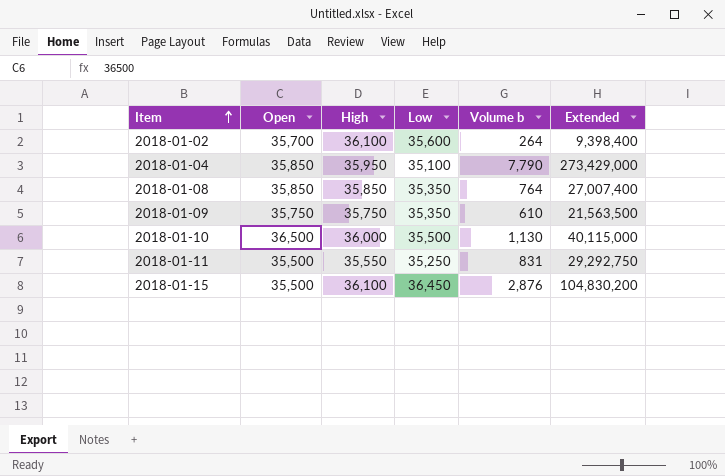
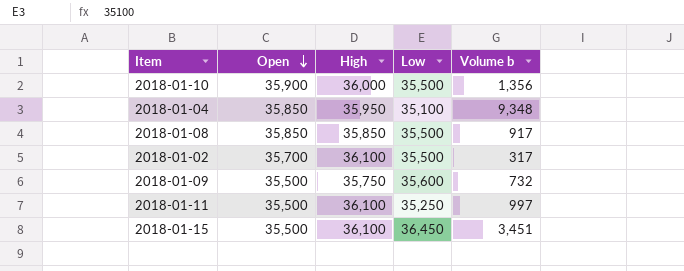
row order: Item ascending -> Open descending
column Extended | formula: [Low] * [Volume b] -> none
2018-01-10 | Open: 36,500 -> 35,900
2018-01-10 | Volume b: 1,130 -> 1,356
2018-01-04 | Volume b: 7,790 -> 9,348
2018-01-08 | Low: 35,350 -> 35,500
2018-01-08 | Volume b: 764 -> 917
2018-01-02 | Low: 35,600 -> 35,500
2018-01-02 | Volume b: 264 -> 317
2018-01-09 | Open: 35,750 -> 35,500
2018-01-09 | Low: 35,350 -> 35,600
2018-01-09 | Volume b: 610 -> 732
2018-01-11 | High: 35,550 -> 36,100
2018-01-11 | Volume b: 831 -> 997
2018-01-15 | Volume b: 2,876 -> 3,451

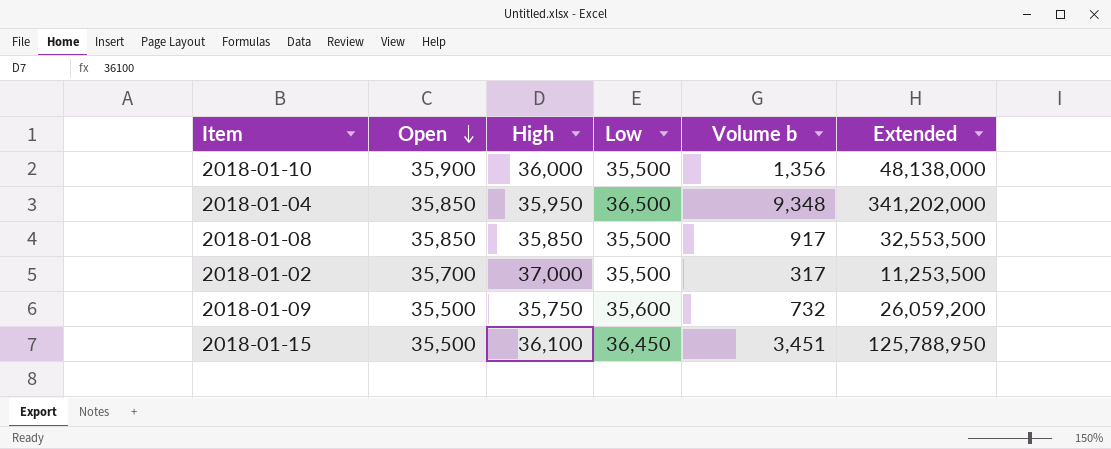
column Extended | formula: none -> [Low] * [Volume b]
row 2018-01-11: 35,500 | 36,100 | 35,250 | 997 -> none
2018-01-04 | Low: 35,100 -> 36,500
2018-01-02 | High: 36,100 -> 37,000

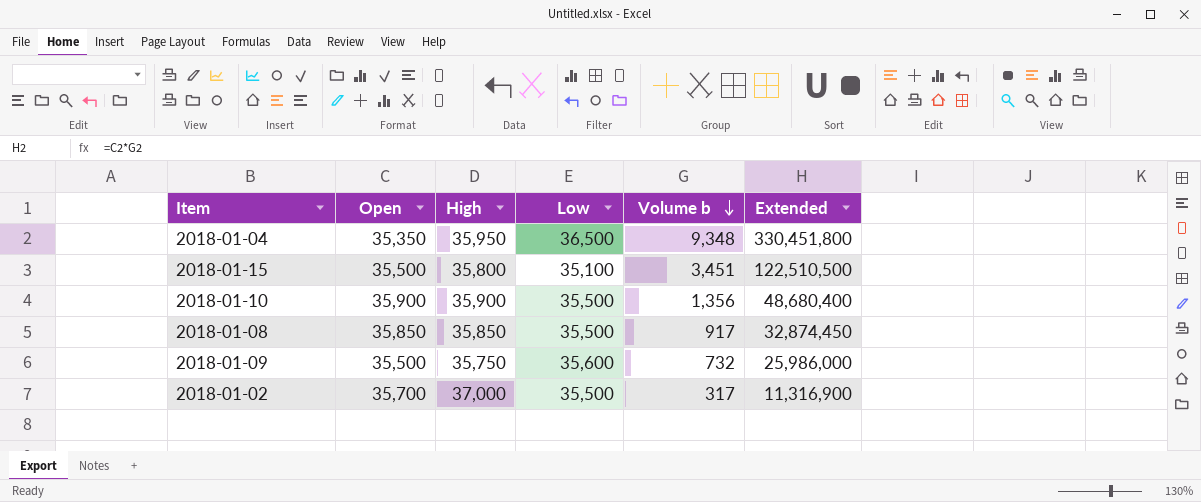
row order: Open descending -> Volume b descending
column Extended | formula: [Low] * [Volume b] -> [Open] * [Volume b]
2018-01-04 | Open: 35,850 -> 35,350
2018-01-15 | High: 36,100 -> 35,800
2018-01-15 | Low: 36,450 -> 35,100
2018-01-10 | High: 36,000 -> 35,900

